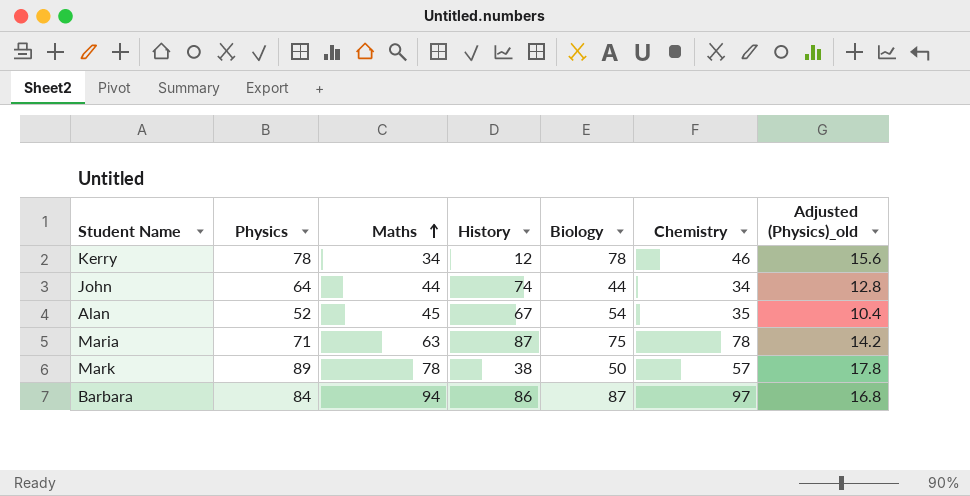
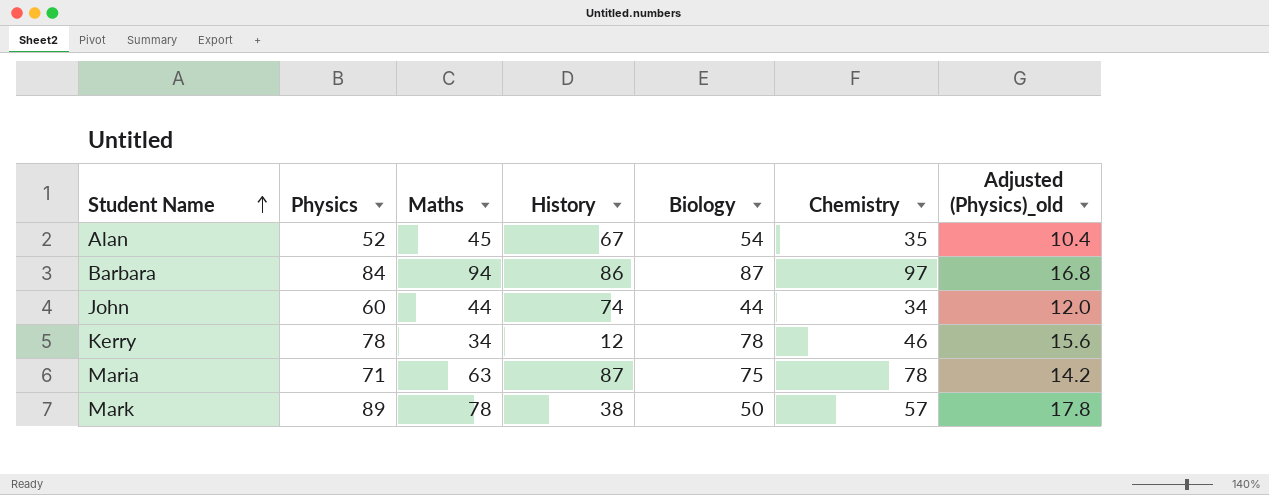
row order: Maths ascending -> Student Name ascending
John | Physics: 64 -> 60
John | Adjusted (Physics)_old: 12.8 -> 12.0

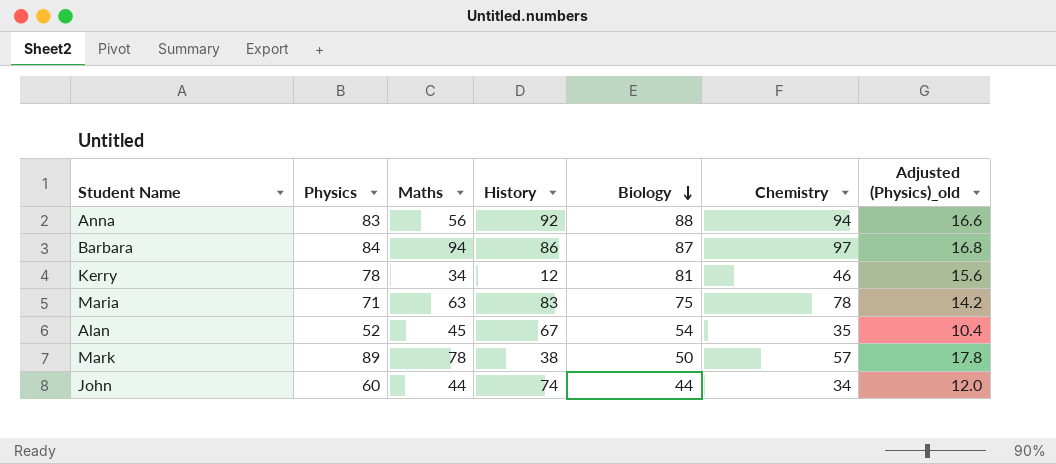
row order: Student Name ascending -> Biology descending
row Anna: none -> 83 | 56 | 92 | 88 | 94 | 16.6
Kerry | Biology: 78 -> 81
Maria | History: 87 -> 83

